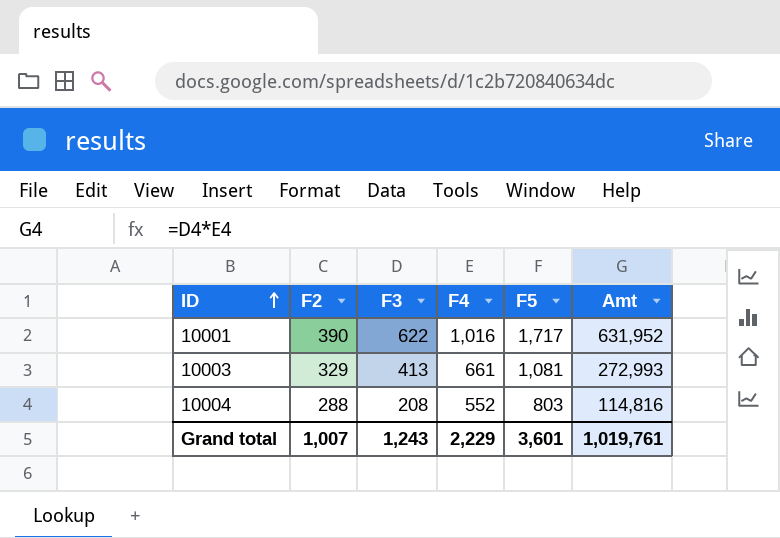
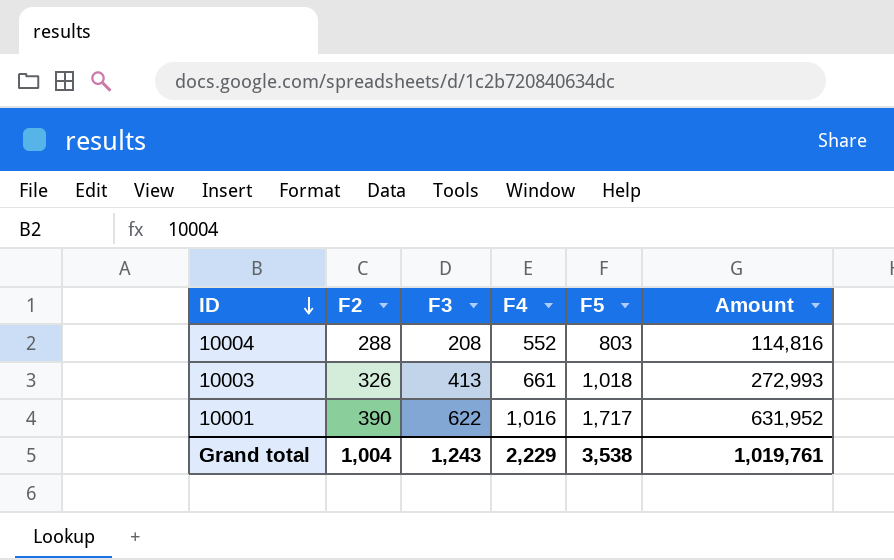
row order: ID ascending -> ID descending
column name: Amt -> Amount
10003 | F2: 329 -> 326
10003 | F5: 1,081 -> 1,018
Grand total | F2: 1,007 -> 1,004
Grand total | F5: 3,601 -> 3,538

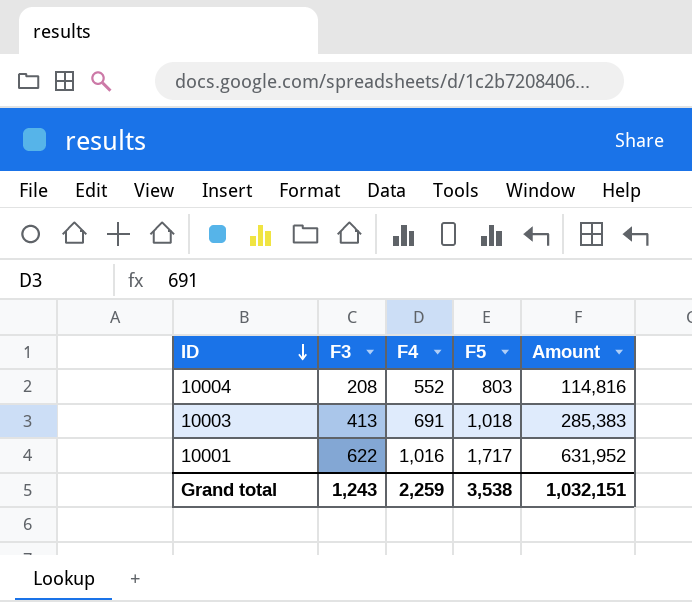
column F2 | position: 2 -> none
10003 | F4: 661 -> 691
10003 | Amount: 272,993 -> 285,383
Grand total | F4: 2,229 -> 2,259
Grand total | Amount: 1,019,761 -> 1,032,151

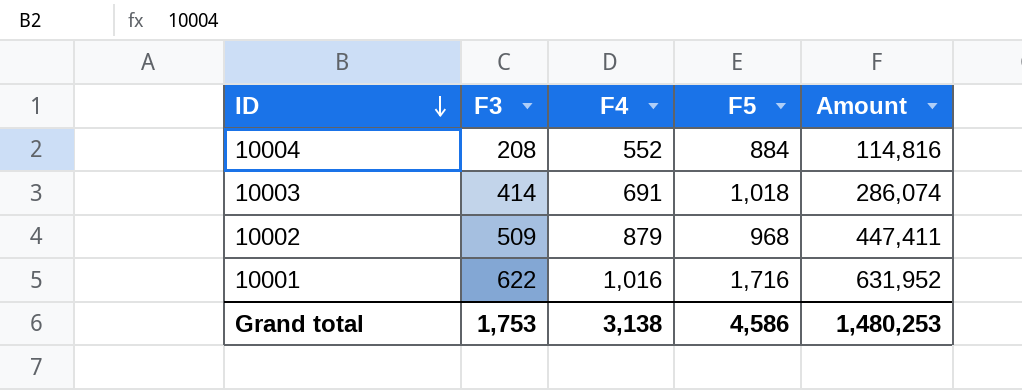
10004 | F5: 803 -> 884
10003 | F3: 413 -> 414
10003 | Amount: 285,383 -> 286,074
row 10002: none -> 509 | 879 | 968 | 447,411
10001 | F5: 1,717 -> 1,716
Grand total | F3: 1,243 -> 1,753
Grand total | F4: 2,259 -> 3,138
Grand total | F5: 3,538 -> 4,586
Grand total | Amount: 1,032,151 -> 1,480,253

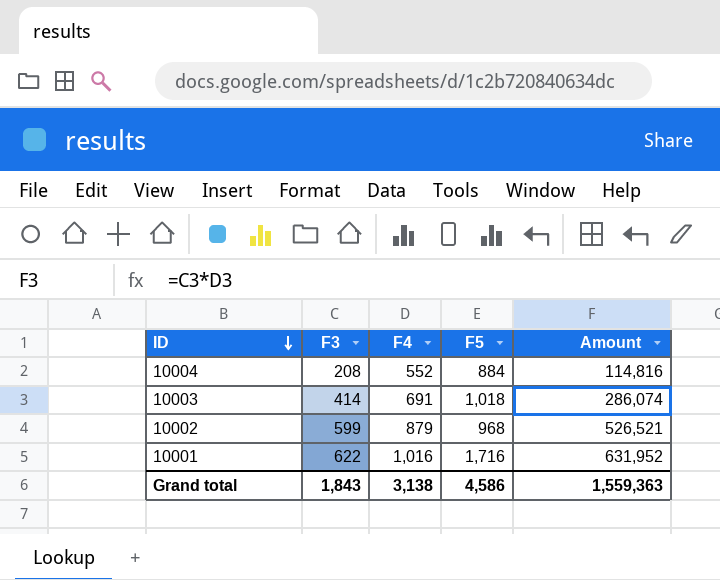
10002 | F3: 509 -> 599
10002 | Amount: 447,411 -> 526,521
Grand total | F3: 1,753 -> 1,843
Grand total | Amount: 1,480,253 -> 1,559,363

